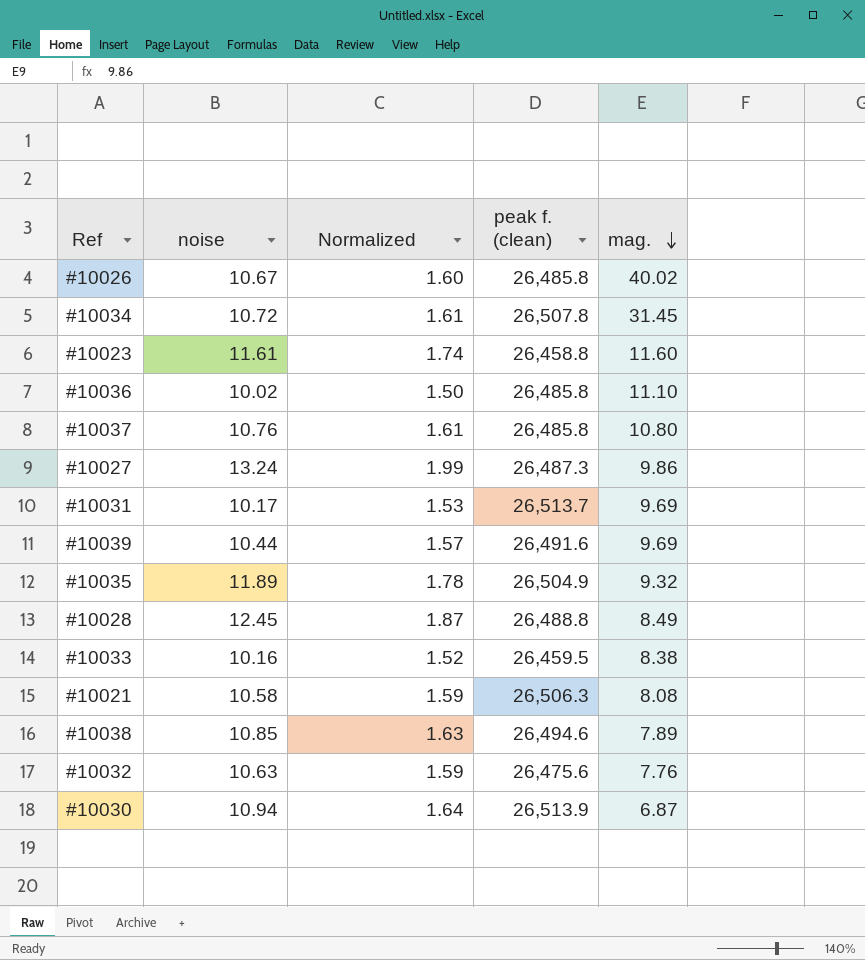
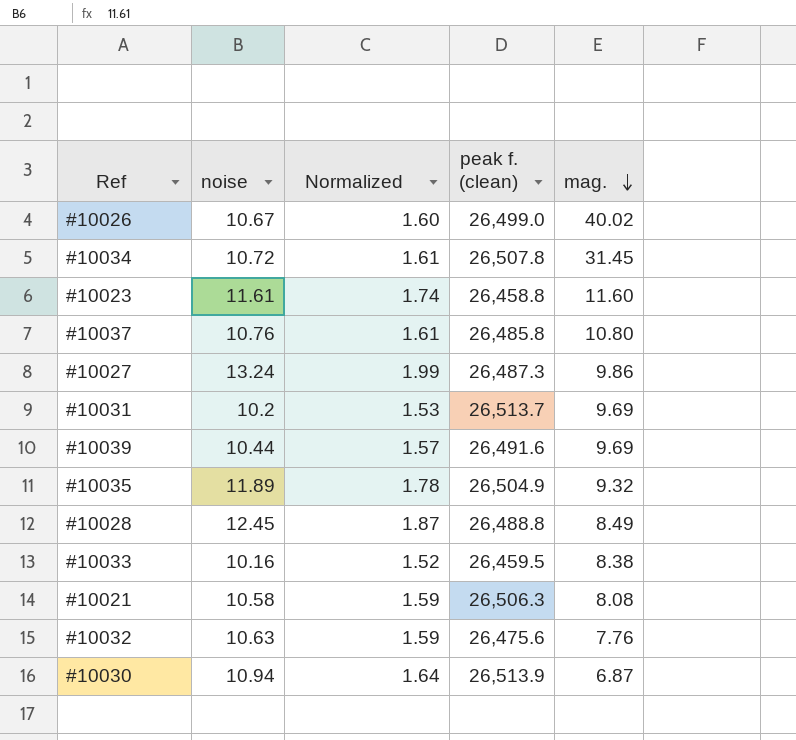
row #10036: 10.02 | 1.50 | 26,485.8 | 11.10 -> none
row #10038: 10.85 | 1.63 | 26,494.6 | 7.89 -> none
#10026 | peak f. (clean): 26,485.8 -> 26,499.0
#10031 | noise: 10.17 -> 10.2

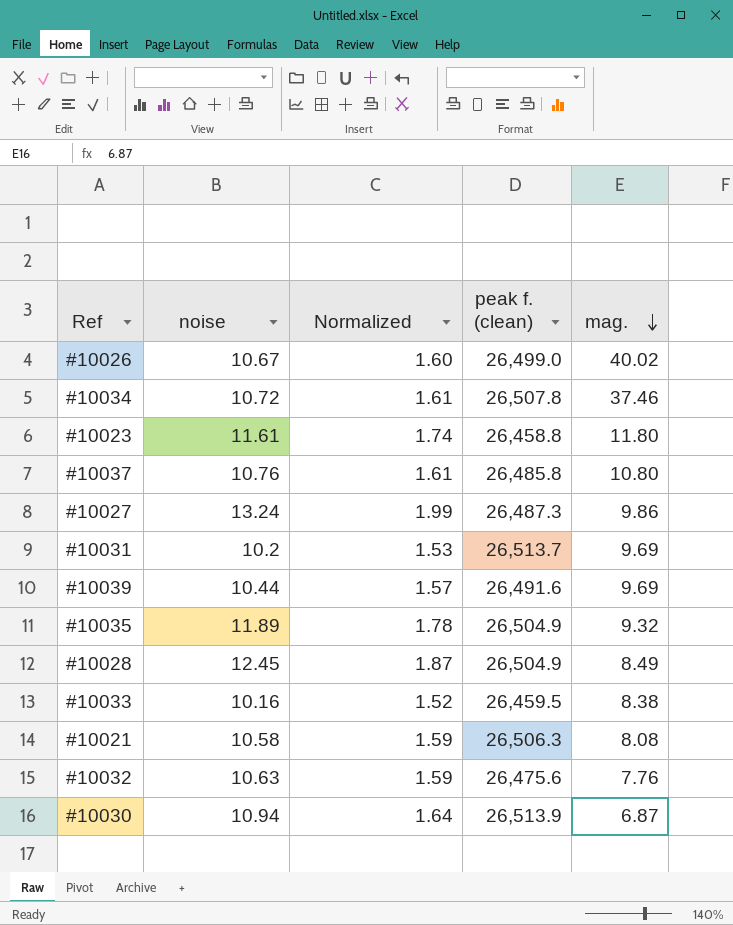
#10034 | mag.: 31.45 -> 37.46
#10023 | mag.: 11.60 -> 11.80
#10028 | peak f. (clean): 26,488.8 -> 26,504.9

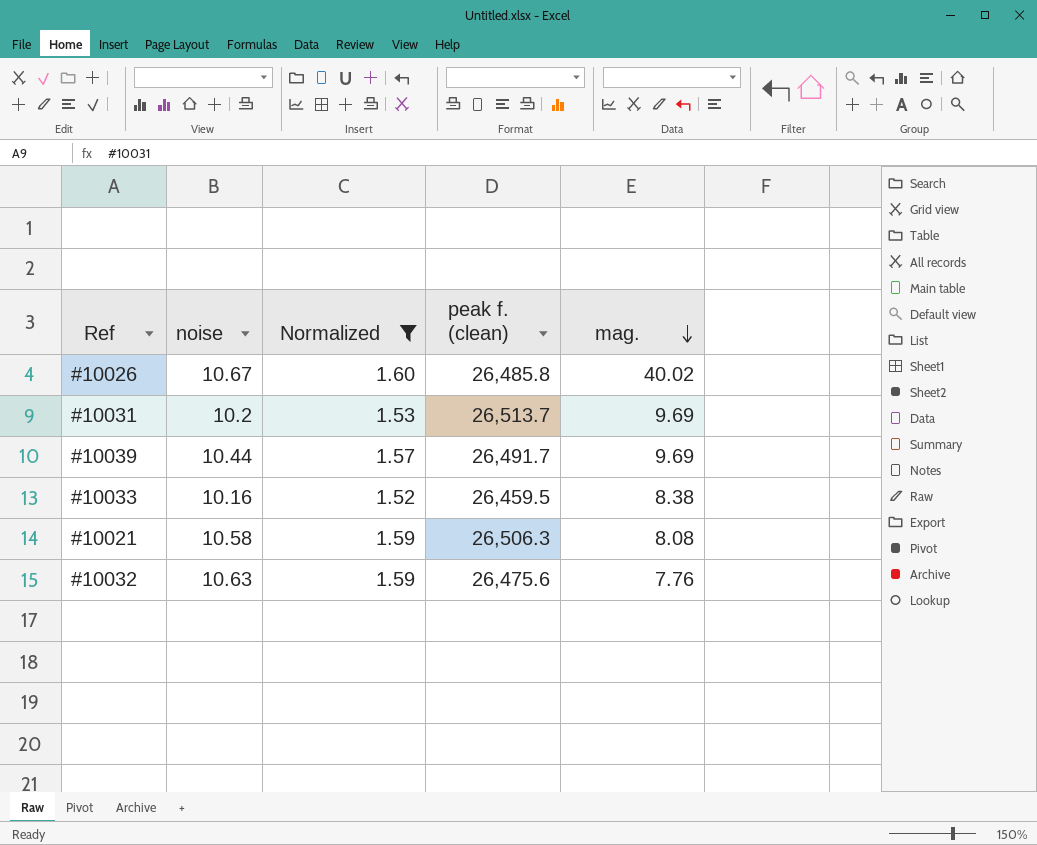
filter: none -> Normalized <= 1.60
#10026 | peak f. (clean): 26,499.0 -> 26,485.8
#10039 | peak f. (clean): 26,491.6 -> 26,491.7

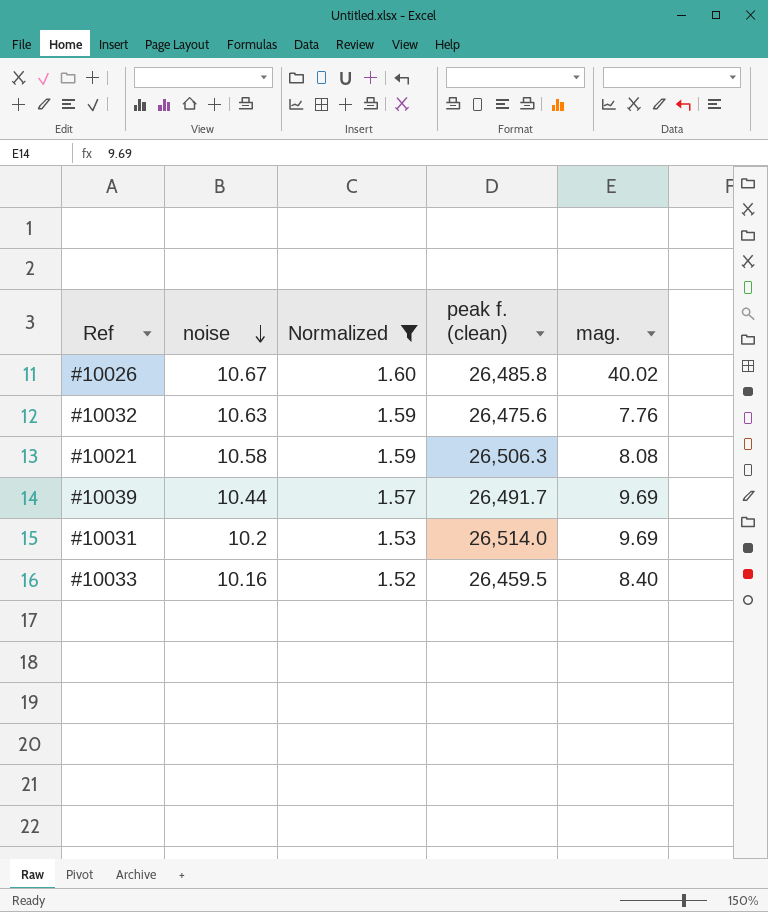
row order: mag. descending -> noise descending
#10031 | peak f. (clean): 26,513.7 -> 26,514.0
#10033 | mag.: 8.38 -> 8.40

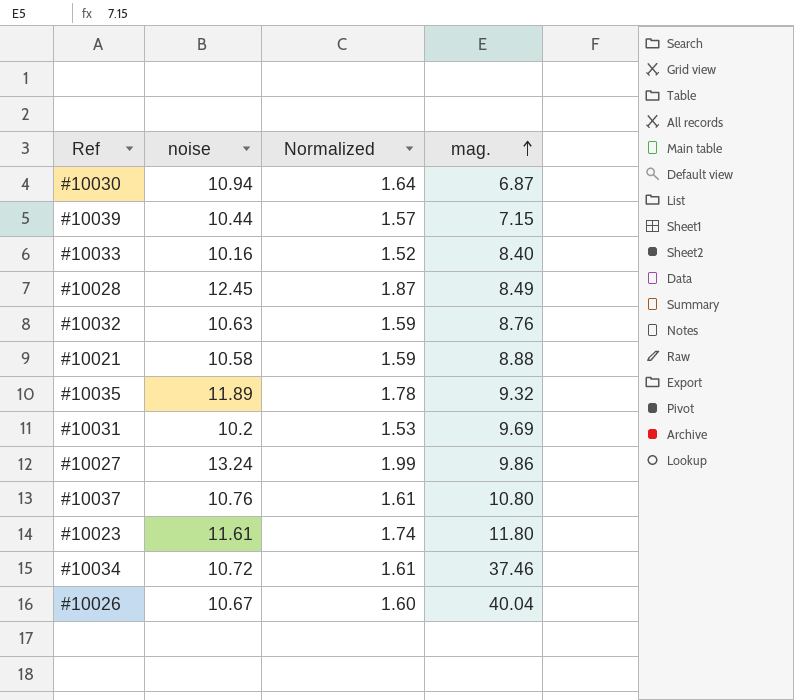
filter: Normalized <= 1.60 -> none
row order: noise descending -> mag. ascending
column peak f. (clean) | position: 4 -> none
#10039 | mag.: 9.69 -> 7.15
#10032 | mag.: 7.76 -> 8.76
#10021 | mag.: 8.08 -> 8.88
#10026 | mag.: 40.02 -> 40.04

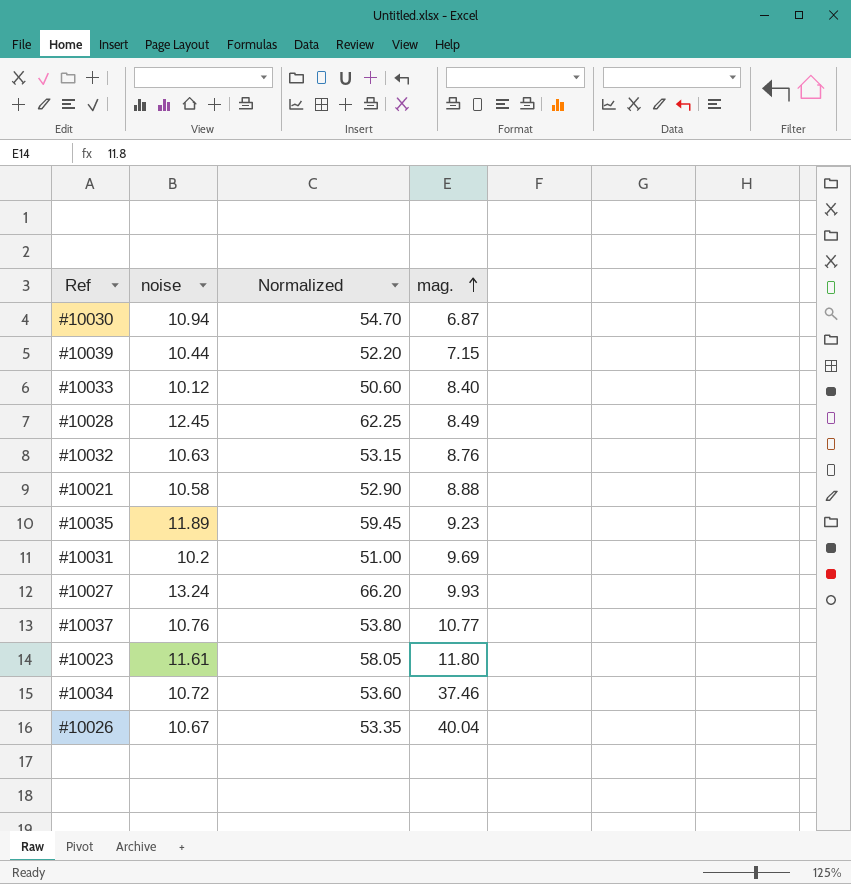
column Normalized | formula: [noise] * 0.15 -> [noise] * 5
#10033 | noise: 10.16 -> 10.12
#10035 | mag.: 9.32 -> 9.23
#10027 | mag.: 9.86 -> 9.93
#10037 | mag.: 10.80 -> 10.77

